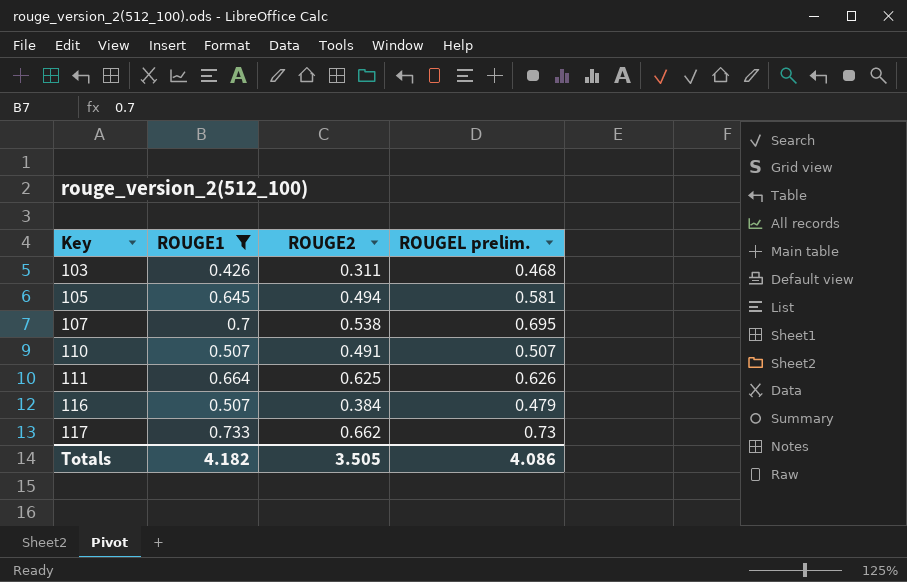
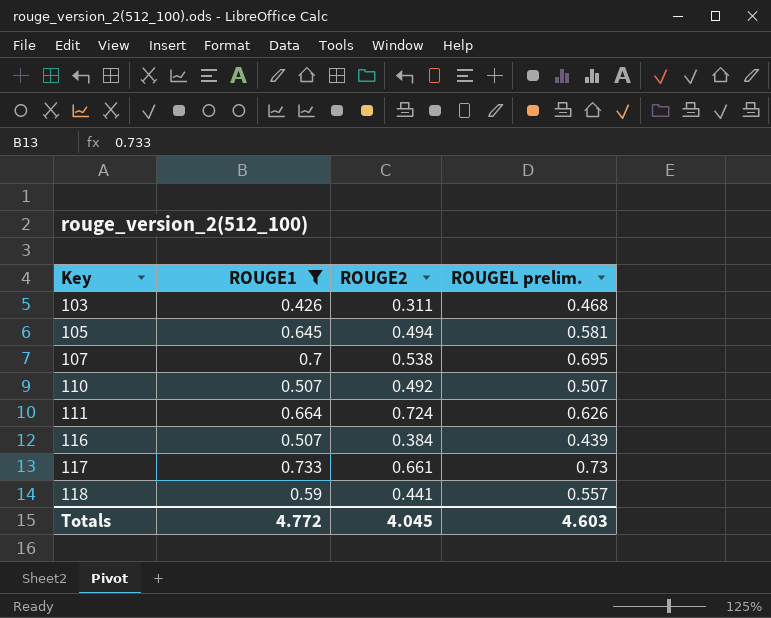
110 | ROUGE2: 0.491 -> 0.492
111 | ROUGE2: 0.625 -> 0.724
116 | ROUGEL prelim.: 0.479 -> 0.439
117 | ROUGE2: 0.662 -> 0.661
row 118: none -> 0.59 | 0.441 | 0.557
Totals | ROUGE1: 4.182 -> 4.772
Totals | ROUGE2: 3.505 -> 4.045
Totals | ROUGEL prelim.: 4.086 -> 4.603

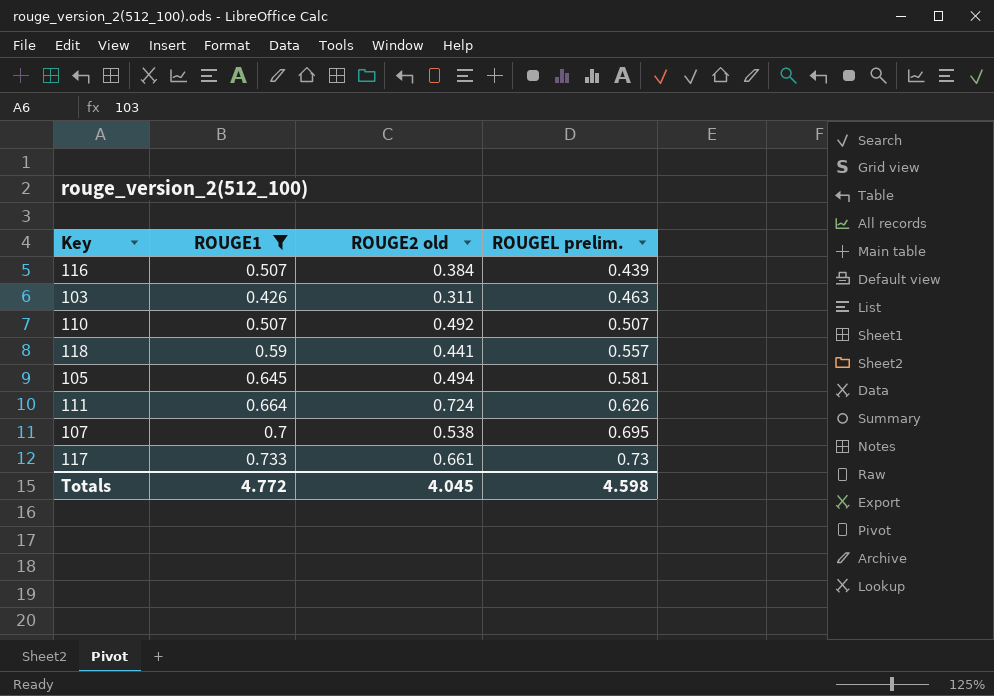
row order: Key ascending -> ROUGEL prelim. ascending
column name: ROUGE2 -> ROUGE2 old
103 | ROUGEL prelim.: 0.468 -> 0.463
Totals | ROUGEL prelim.: 4.603 -> 4.598

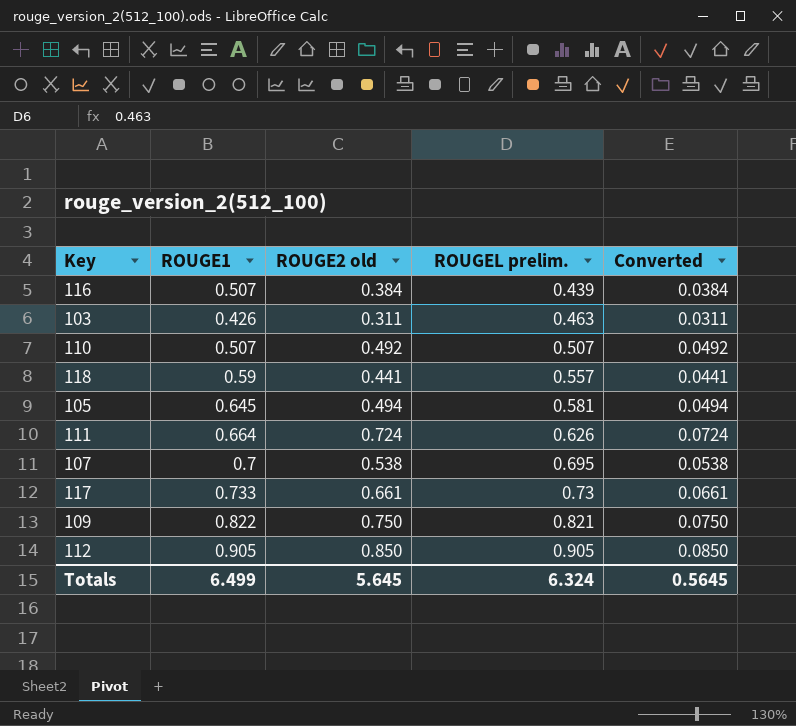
filter: ROUGE1 <= 0.733 -> none
column Converted | formula: none -> [ROUGE2 old] * 0.1
Totals | ROUGE1: 4.772 -> 6.499
Totals | ROUGE2 old: 4.045 -> 5.645
Totals | ROUGEL prelim.: 4.598 -> 6.324

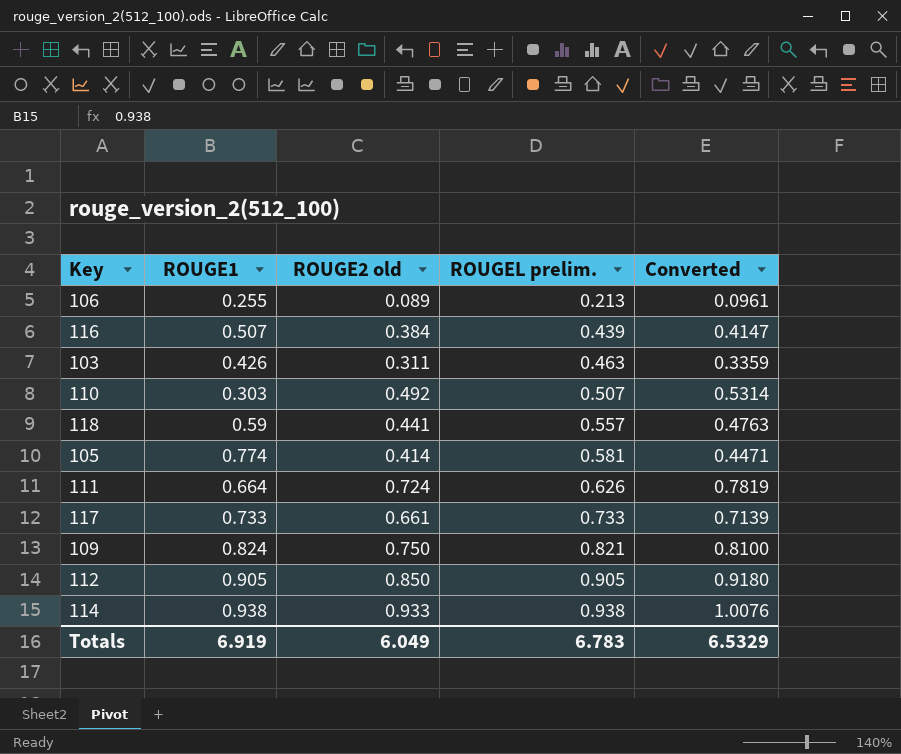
column Converted | formula: [ROUGE2 old] * 0.1 -> [ROUGE2 old] * 1.08
row 107: 0.7 | 0.538 | 0.695 | 0.0538 -> none
row 106: none -> 0.255 | 0.089 | 0.213 | 0.0961
110 | ROUGE1: 0.507 -> 0.303
105 | ROUGE1: 0.645 -> 0.774
105 | ROUGE2 old: 0.494 -> 0.414
117 | ROUGEL prelim.: 0.73 -> 0.733
109 | ROUGE1: 0.822 -> 0.824
row 114: none -> 0.938 | 0.933 | 0.938 | 1.0076
Totals | ROUGE1: 6.499 -> 6.919
Totals | ROUGE2 old: 5.645 -> 6.049
Totals | ROUGEL prelim.: 6.324 -> 6.783
Totals | Converted: 0.5645 -> 6.5329

